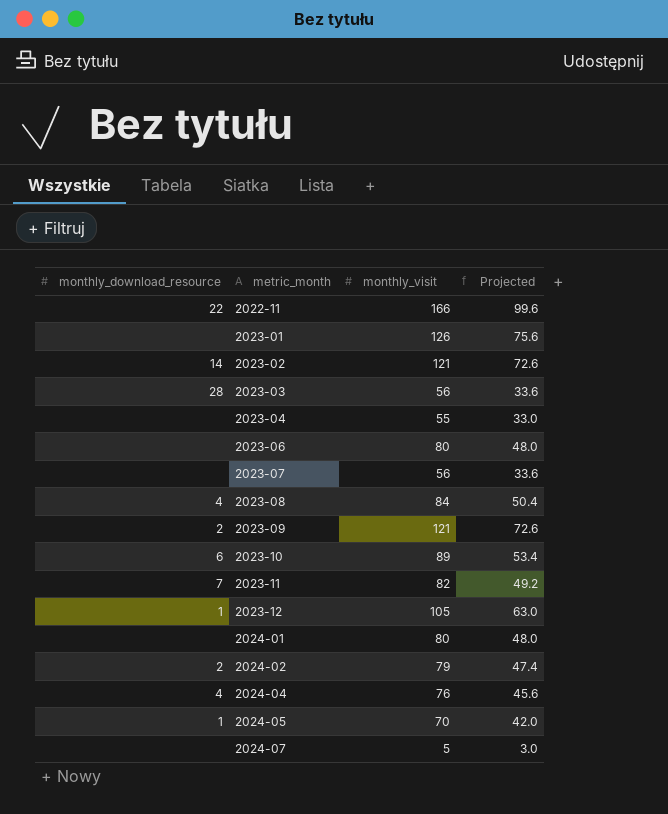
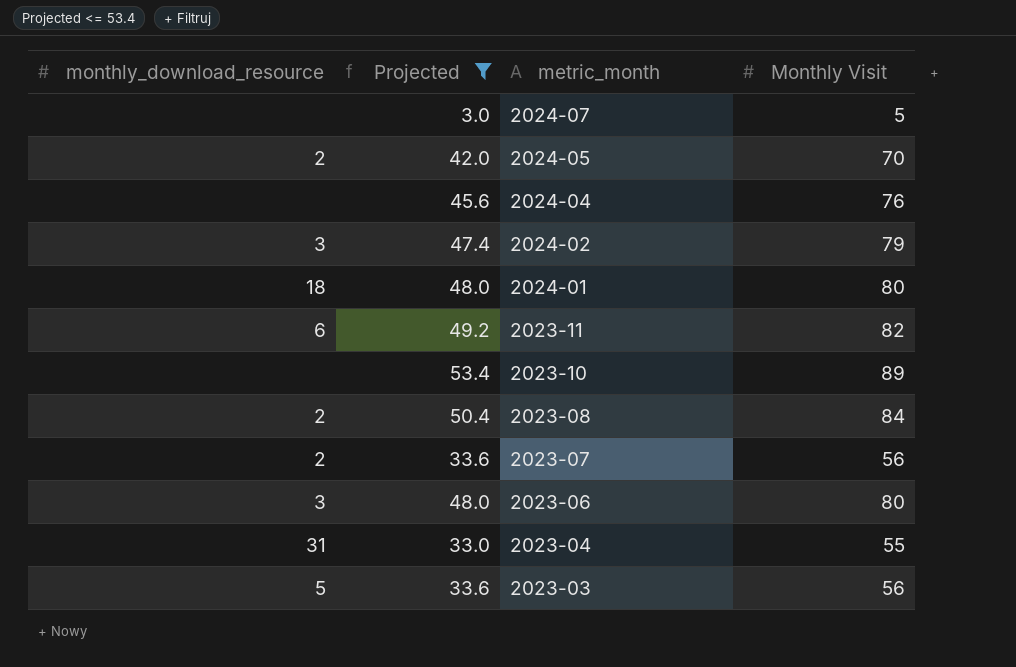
filter: none -> Projected <= 53.4
row order: metric_month ascending -> metric_month descending
column Projected | position: 4 -> 2
column name: monthly_visit -> Monthly Visit
2024-05 | monthly_download_resource: 1 -> 2
2024-04 | monthly_download_resource: 4 -> none
2024-02 | monthly_download_resource: 2 -> 3
2024-01 | monthly_download_resource: none -> 18
2023-11 | monthly_download_resource: 7 -> 6
2023-10 | monthly_download_resource: 6 -> none
2023-08 | monthly_download_resource: 4 -> 2
2023-07 | monthly_download_resource: none -> 2
2023-06 | monthly_download_resource: none -> 3
2023-04 | monthly_download_resource: none -> 31
2023-03 | monthly_download_resource: 28 -> 5

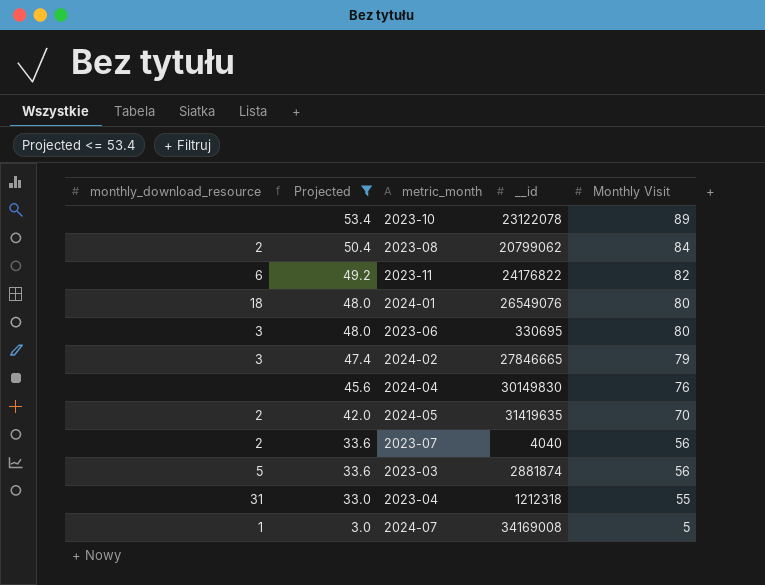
row order: metric_month descending -> Projected descending
column __id | position: none -> 4
2024-07 | monthly_download_resource: none -> 1

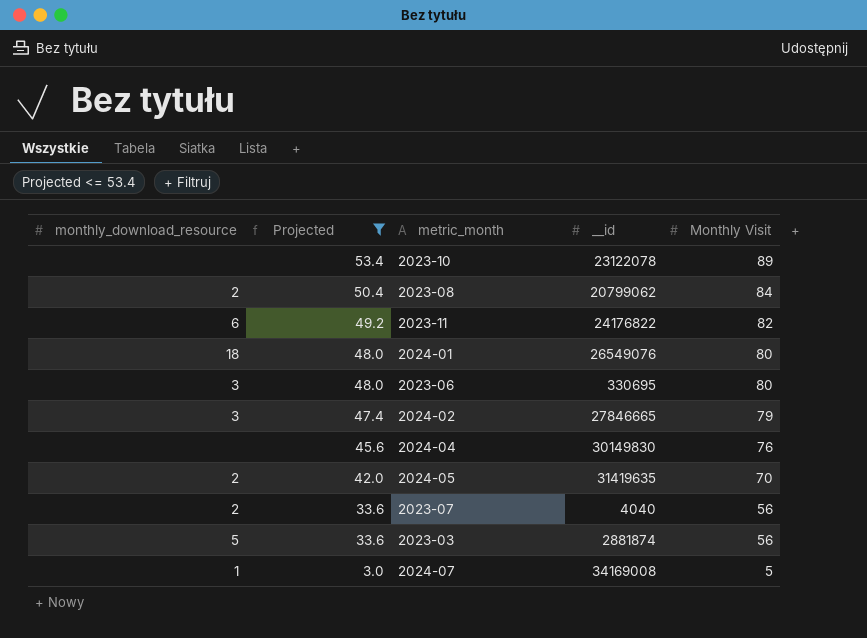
row 2023-04: 31 | 33.0 | 1212318 | 55 -> none

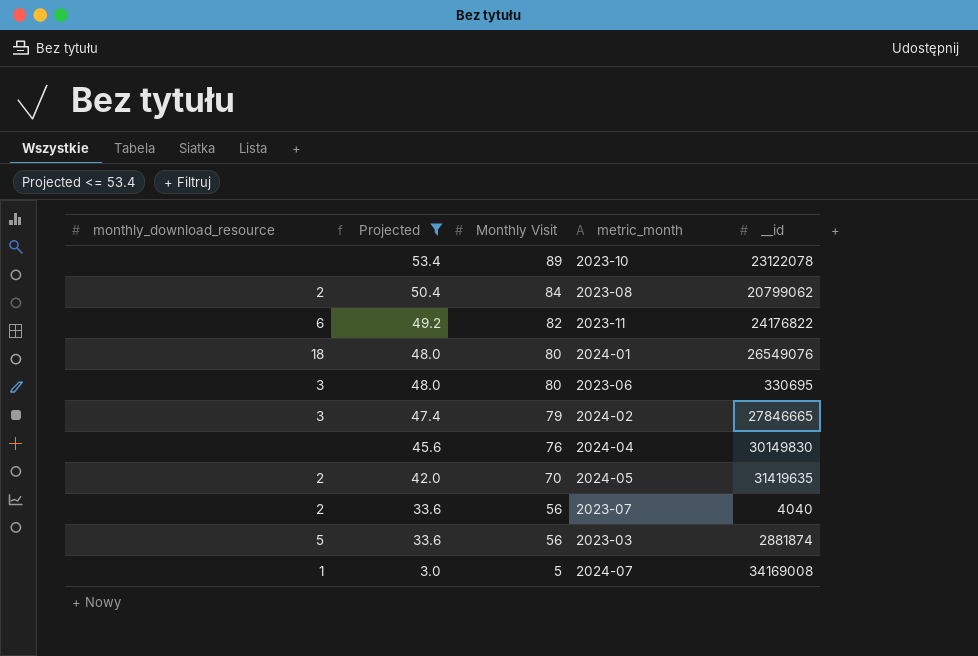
column Monthly Visit | position: 5 -> 3

